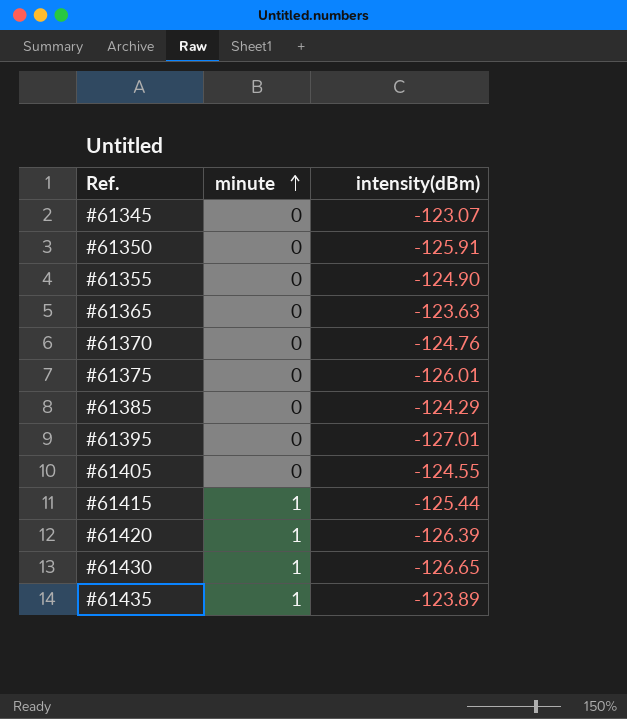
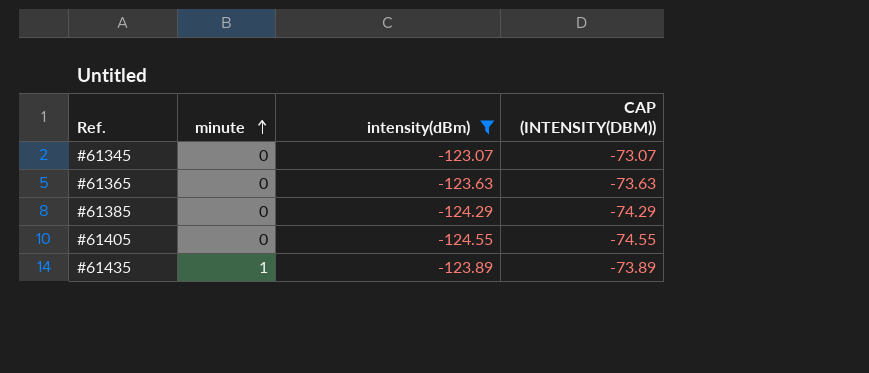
filter: none -> intensity(dBm) >= -124.55
column CAP (INTENSITY(DBM)) | formula: none -> [intensity(dBm)] + 50

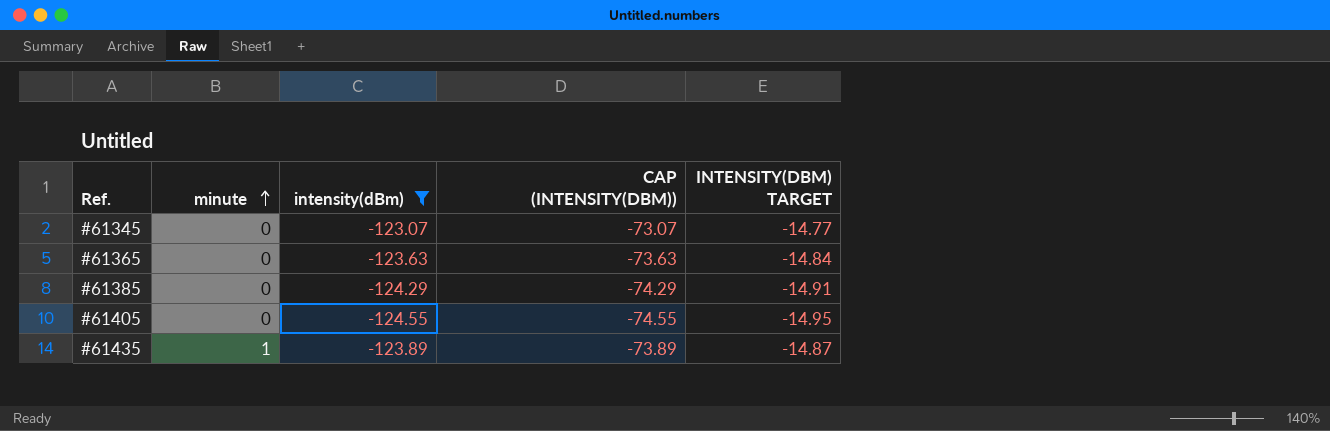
column INTENSITY(DBM) TARGET | formula: none -> [intensity(dBm)] * 0.12

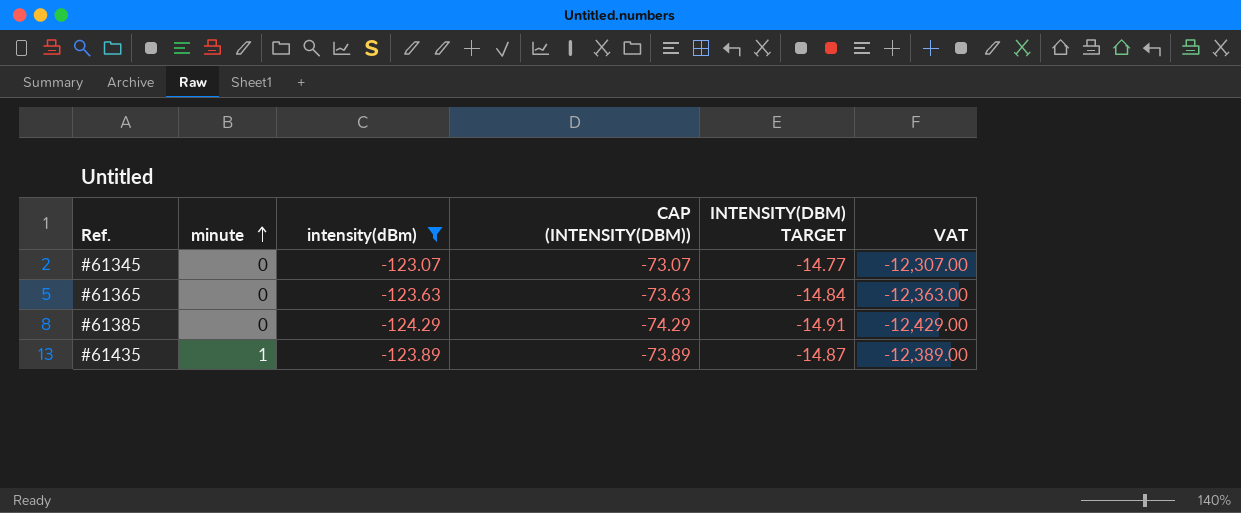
column VAT | formula: none -> [intensity(dBm)] * 100
row #61405: 0 | -124.55 | -74.55 | -14.95 -> none

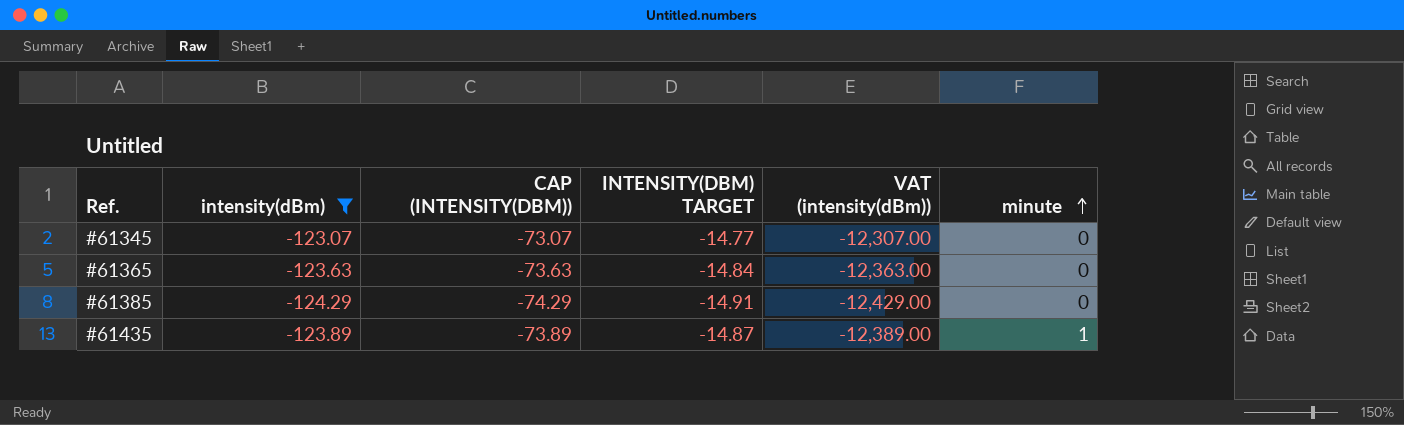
column name: VAT -> VAT (intensity(dBm))
column minute | position: 2 -> 6

